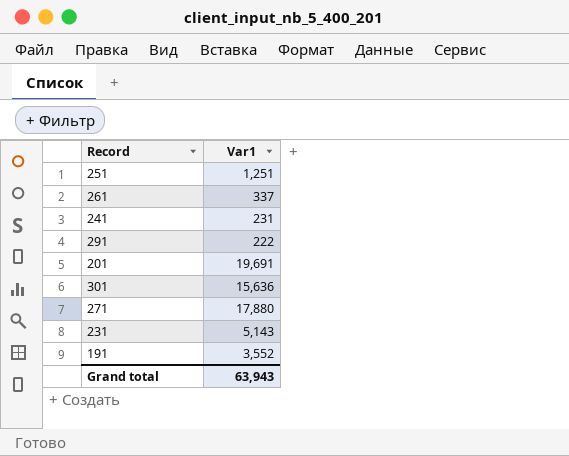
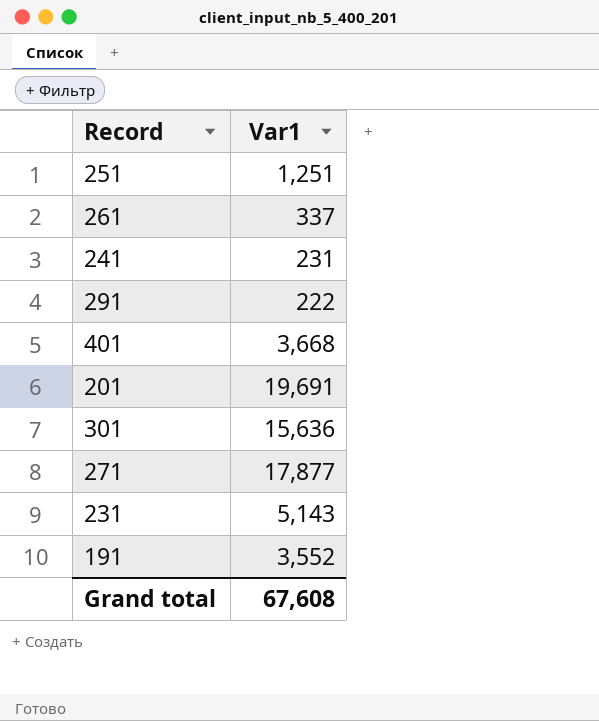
row 401: none -> 3,668
271 | Var1: 17,880 -> 17,877
Grand total | Var1: 63,943 -> 67,608

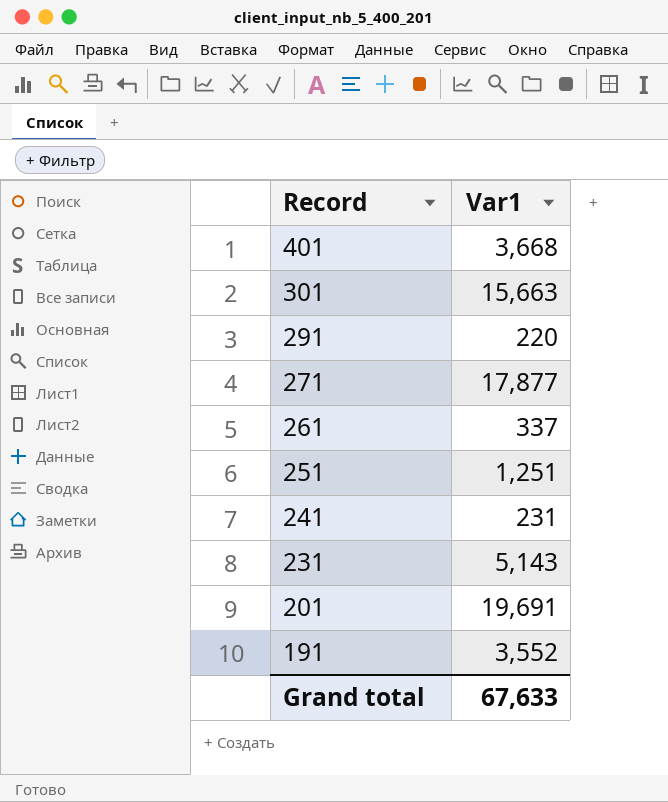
row order: none -> Record descending
301 | Var1: 15,636 -> 15,663
291 | Var1: 222 -> 220
Grand total | Var1: 67,608 -> 67,633

